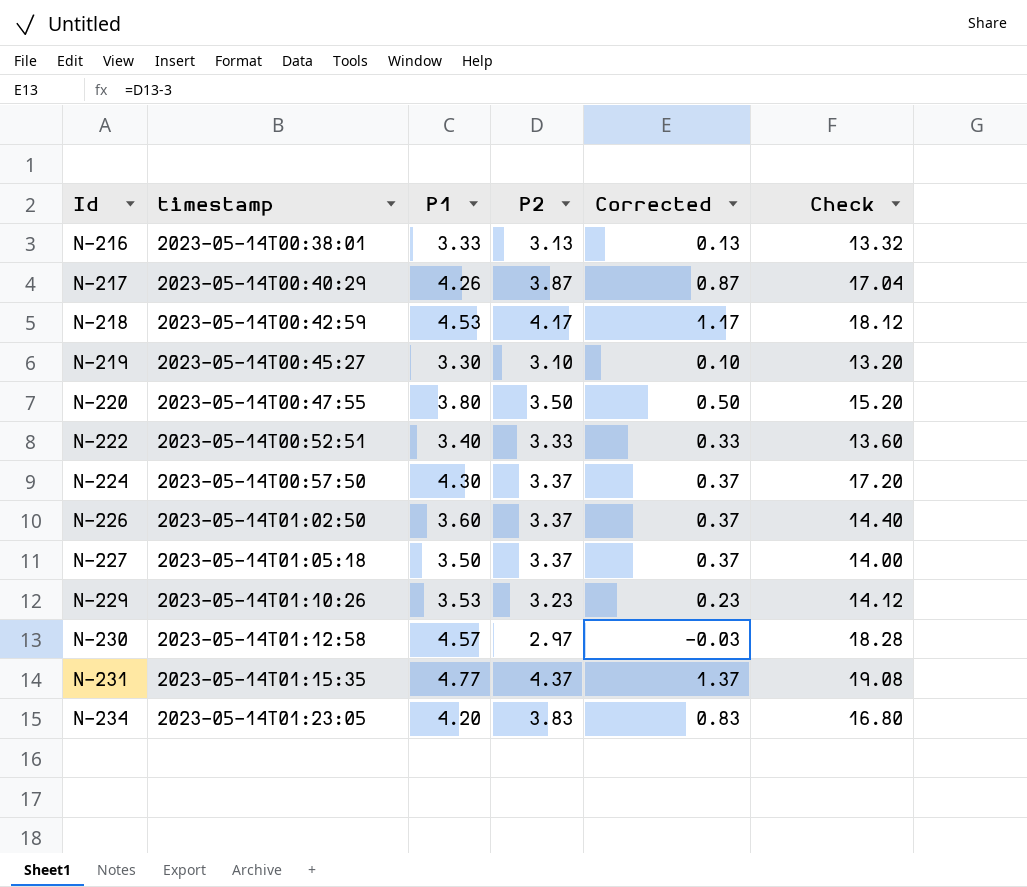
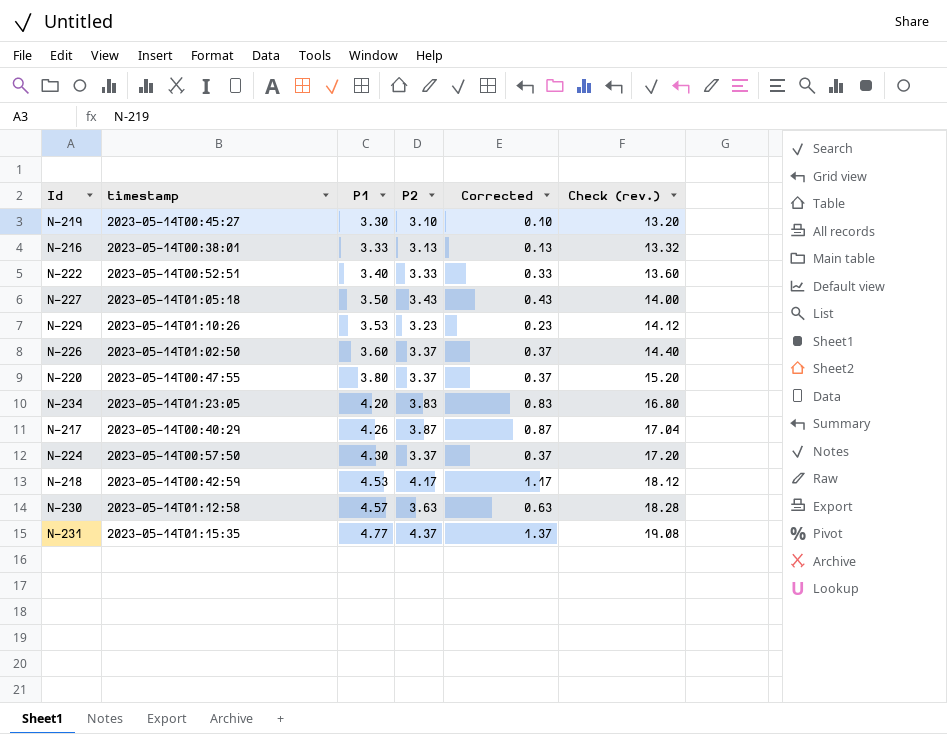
row order: Id ascending -> P1 ascending
column name: Check -> Check (rev.)
N-227 | P2: 3.37 -> 3.43
N-227 | Corrected: 0.37 -> 0.43
N-220 | P2: 3.50 -> 3.37
N-220 | Corrected: 0.50 -> 0.37
N-230 | P2: 2.97 -> 3.63
N-230 | Corrected: -0.03 -> 0.63

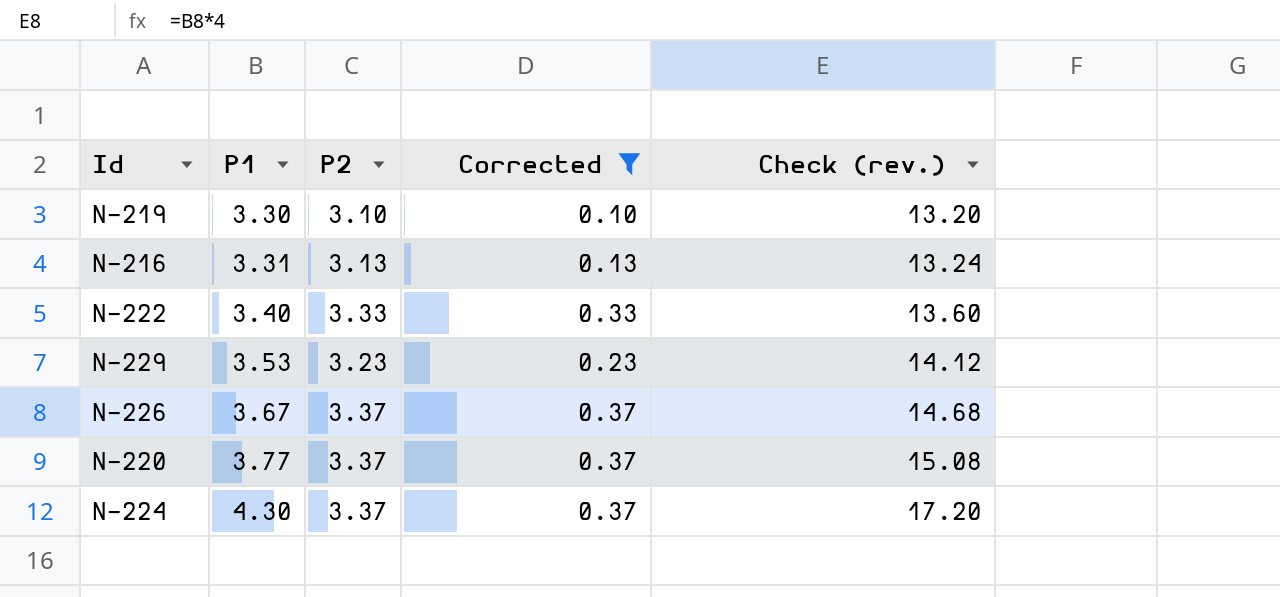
filter: none -> Corrected <= 0.37
column timestamp | position: 2 -> none
N-216 | P1: 3.33 -> 3.31
N-216 | Check (rev.): 13.32 -> 13.24
N-226 | P1: 3.60 -> 3.67
N-226 | Check (rev.): 14.40 -> 14.68
N-220 | P1: 3.80 -> 3.77
N-220 | Check (rev.): 15.20 -> 15.08

